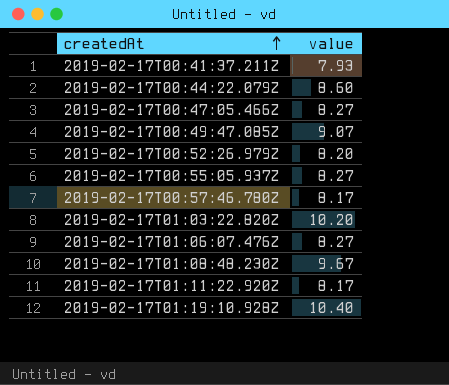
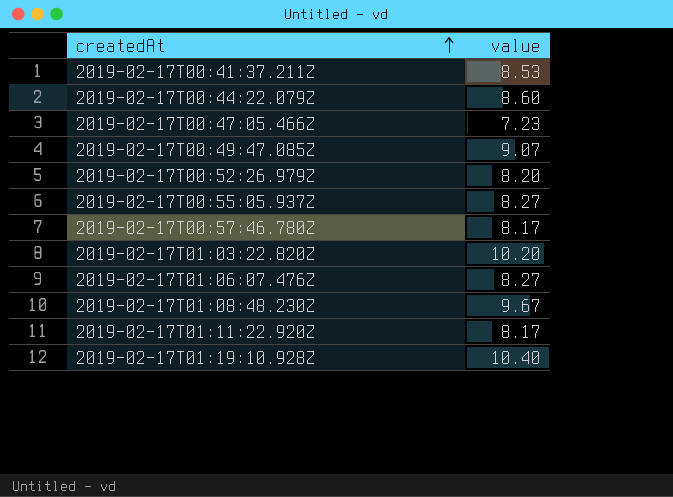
2019-02-17T00:41:37.211Z | value: 7.93 -> 8.53
2019-02-17T00:47:05.466Z | value: 8.27 -> 7.23

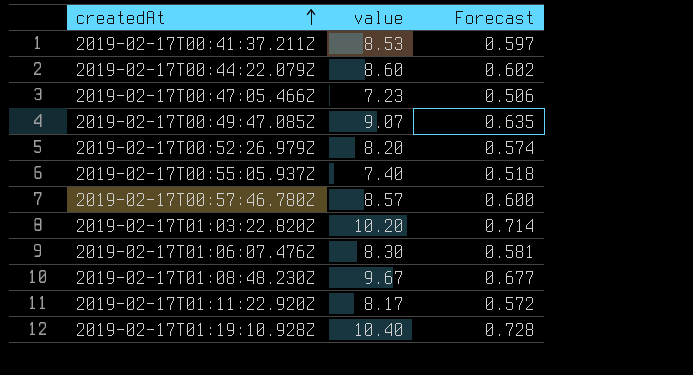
column Forecast | formula: none -> [value] * 0.07
2019-02-17T00:55:05.937Z | value: 8.27 -> 7.40
2019-02-17T00:57:46.780Z | value: 8.17 -> 8.57
2019-02-17T01:06:07.476Z | value: 8.27 -> 8.30

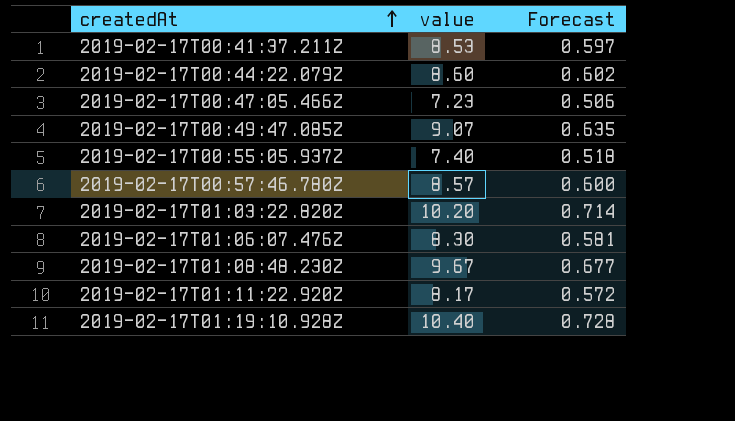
row 2019-02-17T00:52:26.979Z: 8.20 | 0.574 -> none

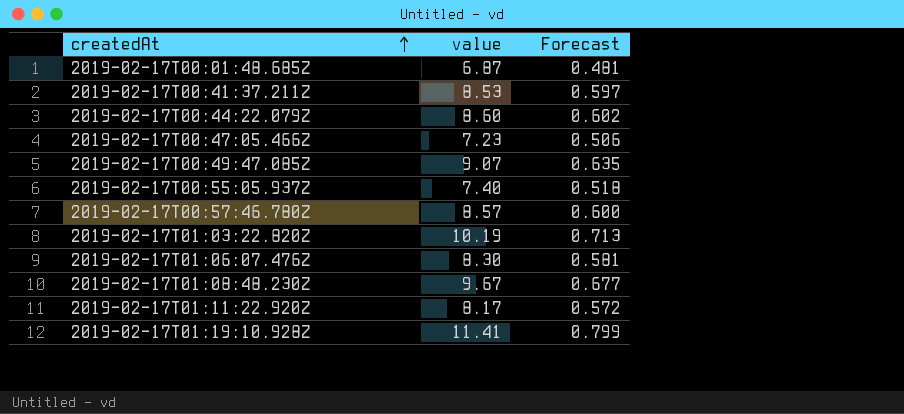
row 2019-02-17T00:01:48.685Z: none -> 6.87 | 0.481
2019-02-17T01:03:22.820Z | value: 10.20 -> 10.19
2019-02-17T01:03:22.820Z | Forecast: 0.714 -> 0.713
2019-02-17T01:19:10.928Z | value: 10.40 -> 11.41
2019-02-17T01:19:10.928Z | Forecast: 0.728 -> 0.799

